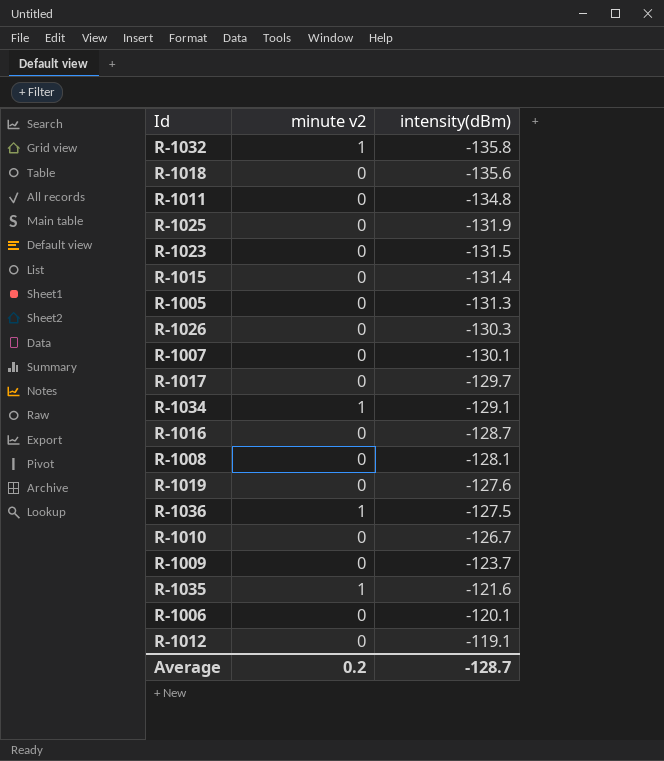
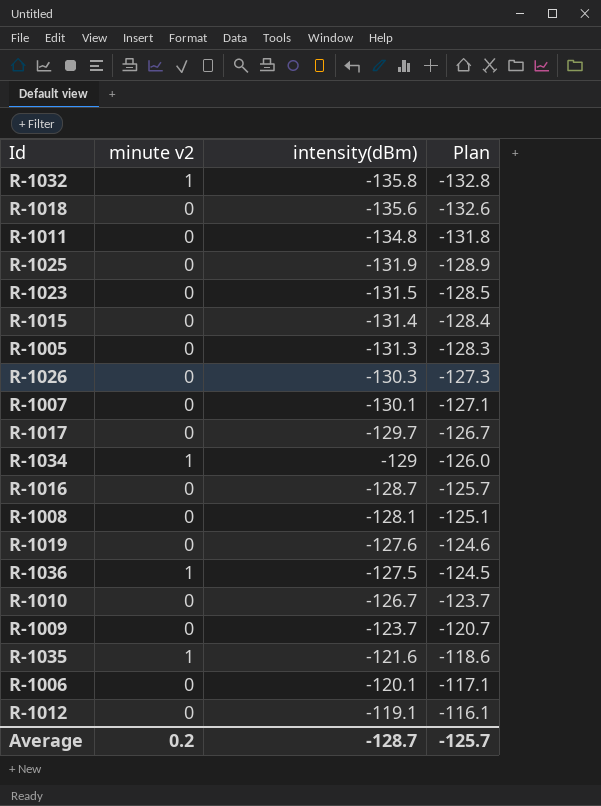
column Plan | formula: none -> [intensity(dBm)] + 3
R-1034 | intensity(dBm): -129.1 -> -129

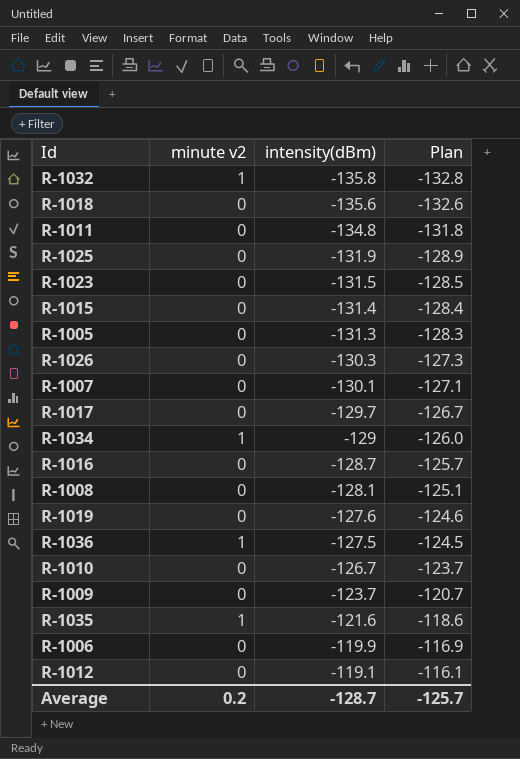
R-1006 | intensity(dBm): -120.1 -> -119.9
R-1006 | Plan: -117.1 -> -116.9

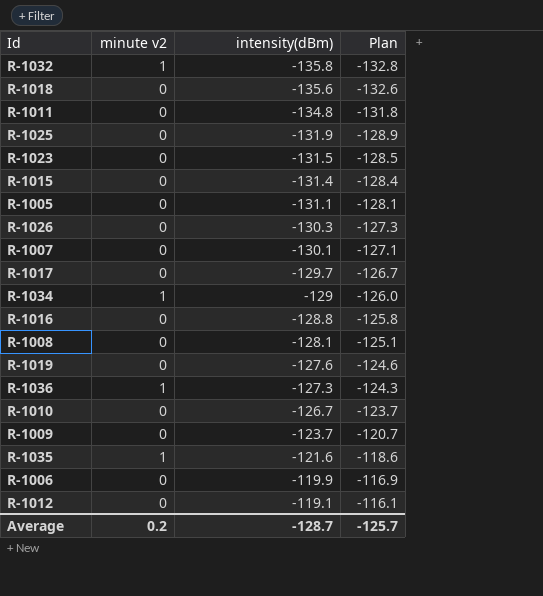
R-1005 | intensity(dBm): -131.3 -> -131.1
R-1005 | Plan: -128.3 -> -128.1
R-1016 | intensity(dBm): -128.7 -> -128.8
R-1016 | Plan: -125.7 -> -125.8
R-1036 | intensity(dBm): -127.5 -> -127.3
R-1036 | Plan: -124.5 -> -124.3

